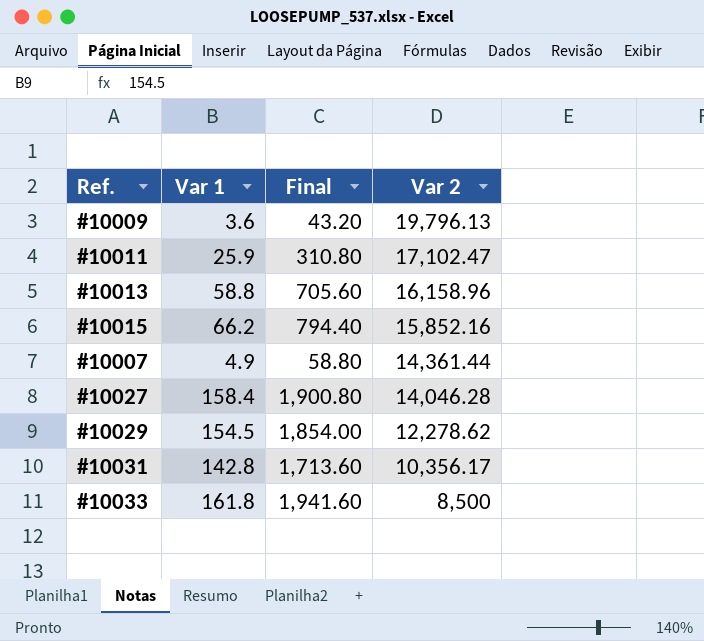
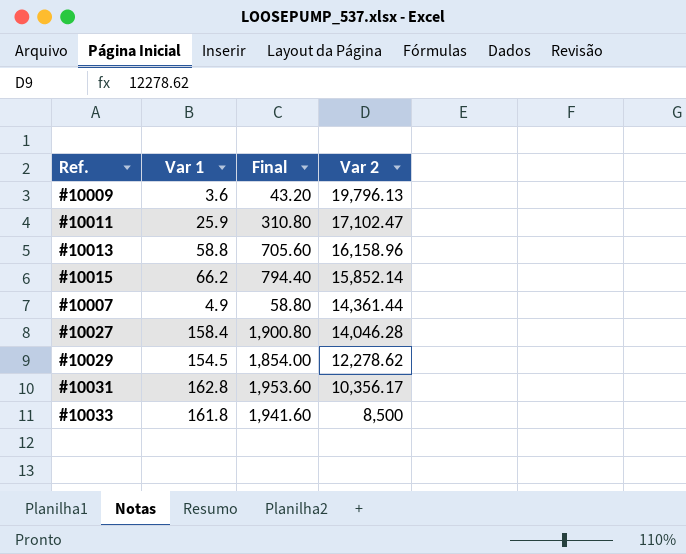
#10015 | Var 2: 15,852.16 -> 15,852.14
#10031 | Var 1: 142.8 -> 162.8
#10031 | Final: 1,713.60 -> 1,953.60

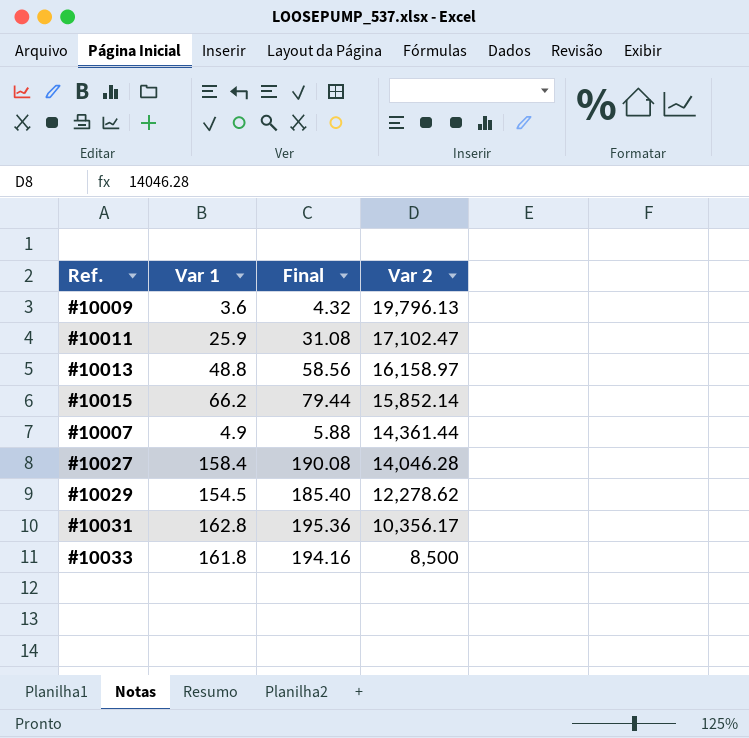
column Final | formula: [Var 1] * 12 -> [Var 1] * 1.2
#10013 | Var 1: 58.8 -> 48.8
#10013 | Var 2: 16,158.96 -> 16,158.97

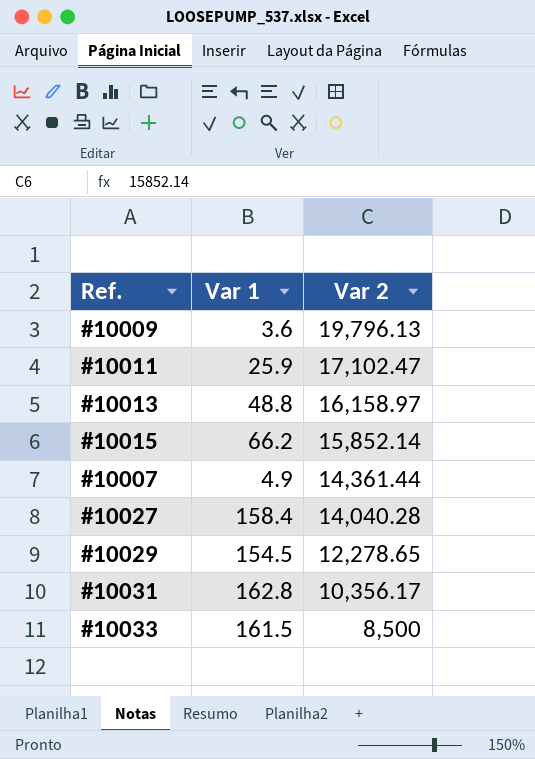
column Final | formula: [Var 1] * 1.2 -> none
#10027 | Var 2: 14,046.28 -> 14,040.28
#10029 | Var 2: 12,278.62 -> 12,278.65
#10033 | Var 1: 161.8 -> 161.5

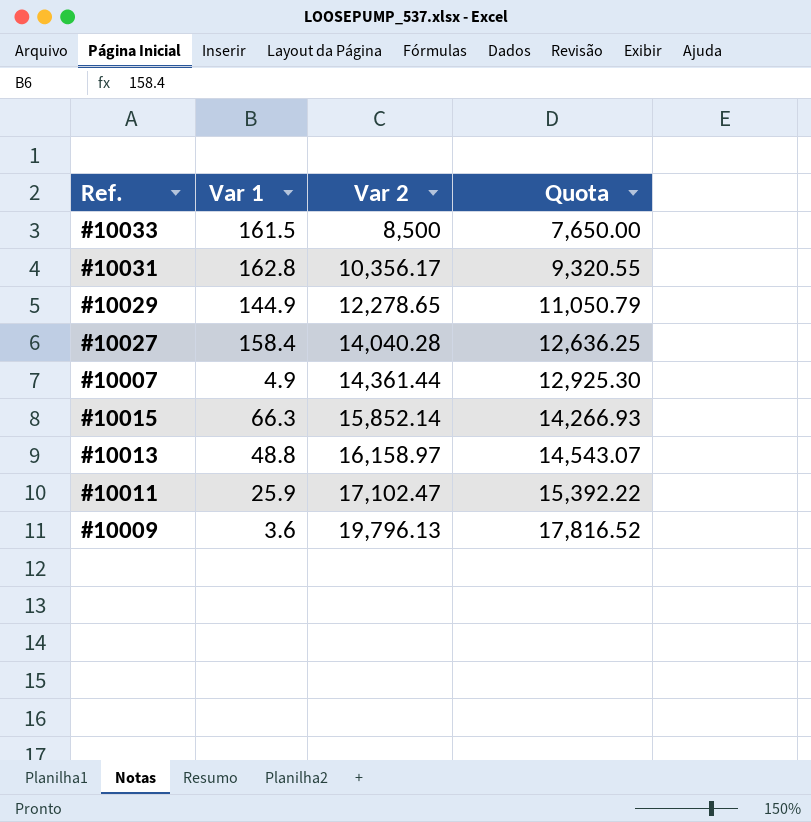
row order: Var 2 descending -> Var 2 ascending
column Quota | formula: none -> [Var 2] * 0.9
#10029 | Var 1: 154.5 -> 144.9
#10015 | Var 1: 66.2 -> 66.3

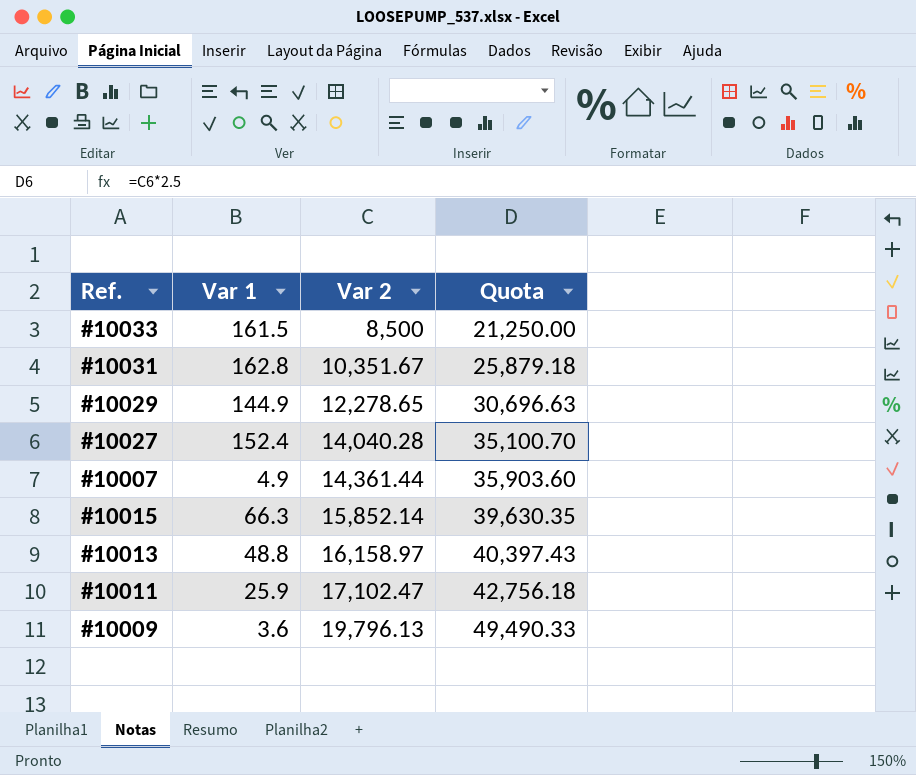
column Quota | formula: [Var 2] * 0.9 -> [Var 2] * 2.5
#10031 | Var 2: 10,356.17 -> 10,351.67
#10027 | Var 1: 158.4 -> 152.4

